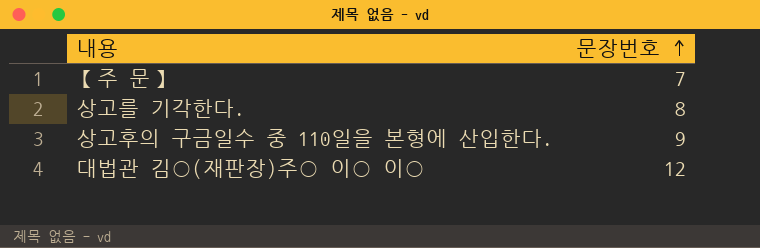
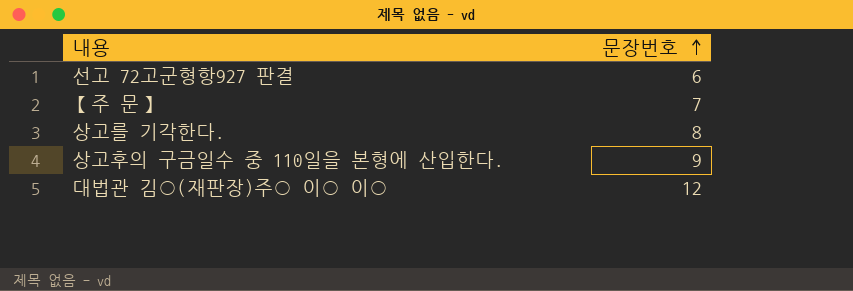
row 선고 72고군형항927 판결: none -> 6

